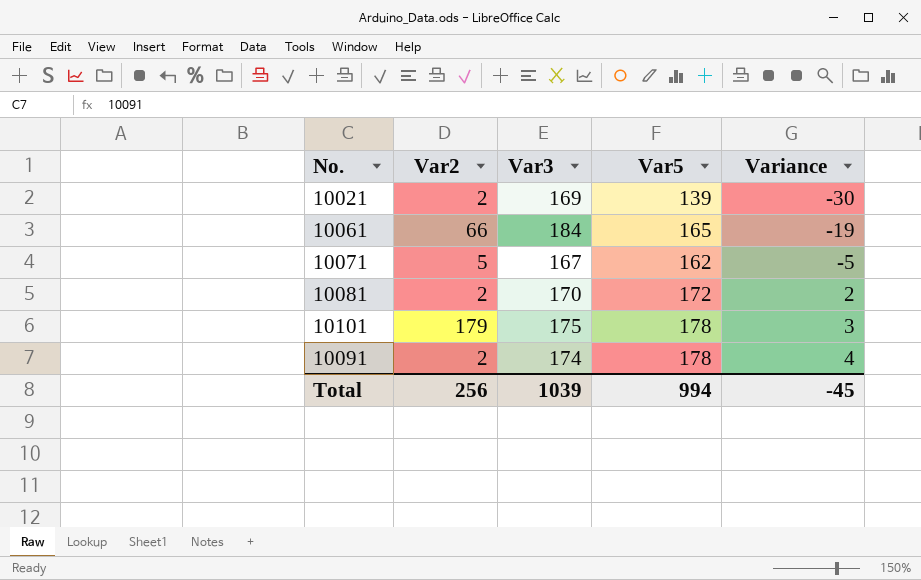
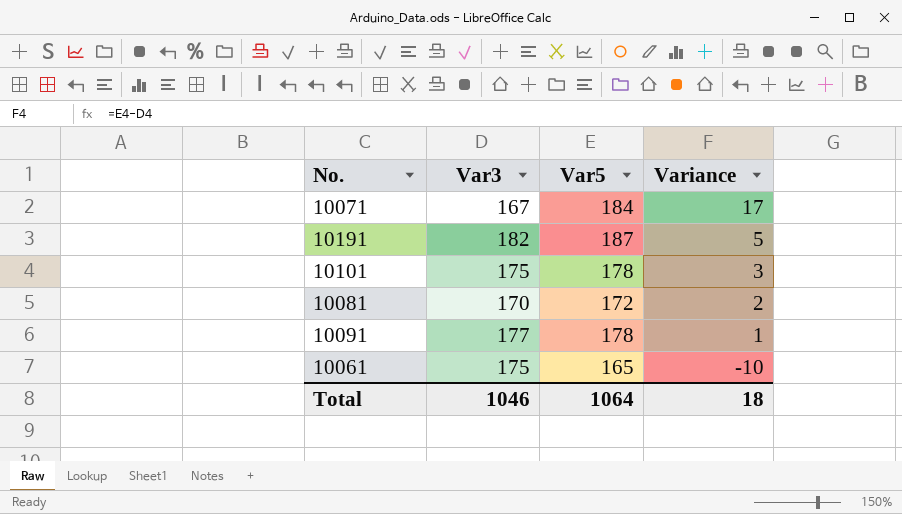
row order: Variance ascending -> Variance descending
column Var2 | position: 2 -> none
row 10021: 2 | 169 | 139 | -30 -> none
10071 | Var5: 162 -> 184
10071 | Variance: -5 -> 17
row 10191: none -> 182 | 187 | 5
10091 | Var3: 174 -> 177
10091 | Variance: 4 -> 1
10061 | Var3: 184 -> 175
10061 | Variance: -19 -> -10
Total | Var3: 1039 -> 1046
Total | Var5: 994 -> 1064
Total | Variance: -45 -> 18

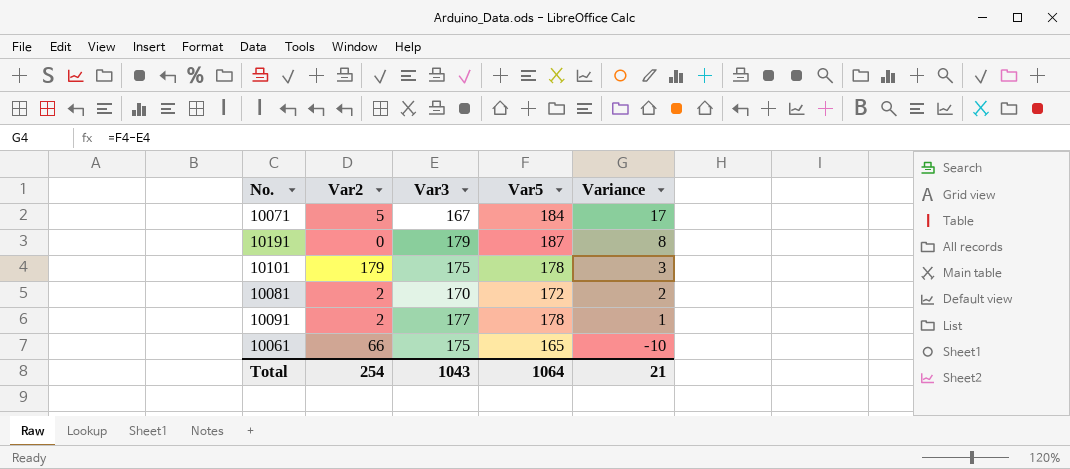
column Var2 | position: none -> 2
10191 | Var3: 182 -> 179
10191 | Variance: 5 -> 8
Total | Var3: 1046 -> 1043
Total | Variance: 18 -> 21

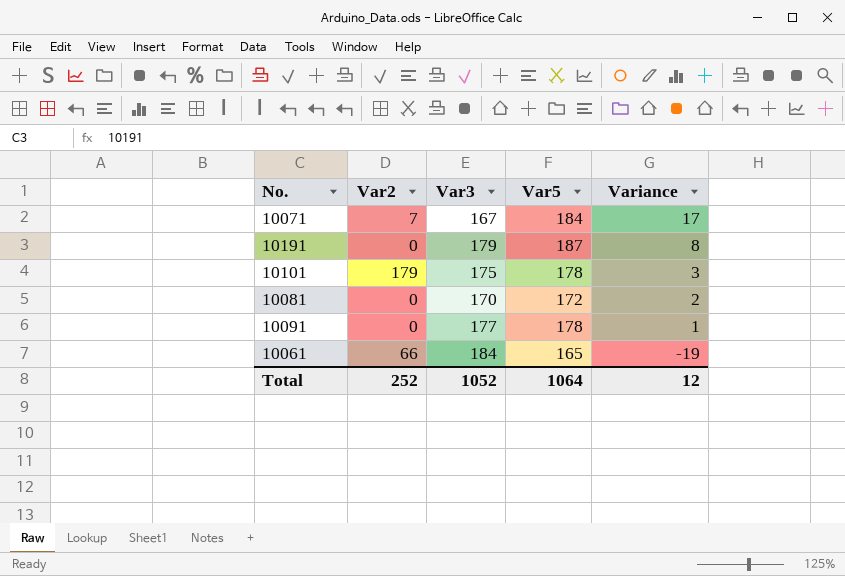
10071 | Var2: 5 -> 7
10081 | Var2: 2 -> 0
10091 | Var2: 2 -> 0
10061 | Var3: 175 -> 184
10061 | Variance: -10 -> -19
Total | Var2: 254 -> 252
Total | Var3: 1043 -> 1052
Total | Variance: 21 -> 12

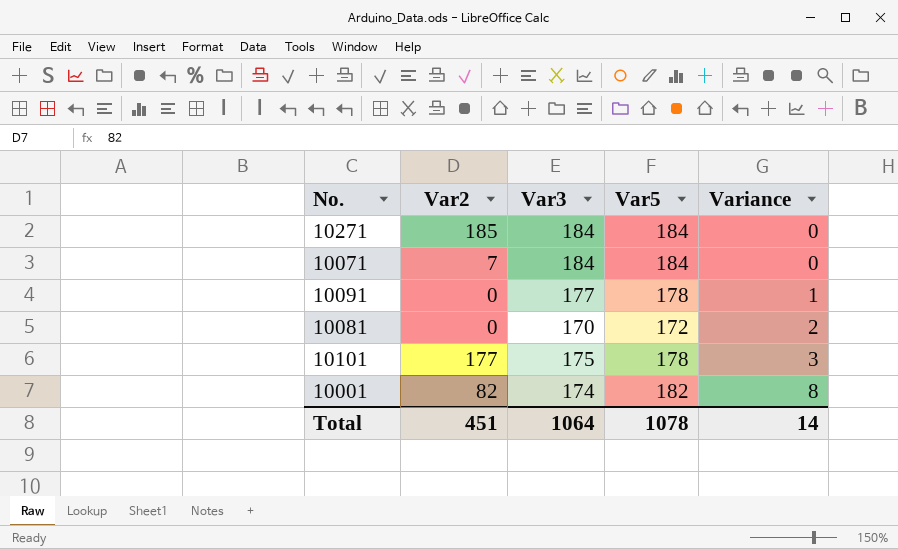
row order: Variance descending -> Variance ascending
row 10191: 0 | 179 | 187 | 8 -> none
row 10061: 66 | 184 | 165 | -19 -> none
row 10271: none -> 185 | 184 | 184 | 0
10071 | Var3: 167 -> 184
10071 | Variance: 17 -> 0
10101 | Var2: 179 -> 177
row 10001: none -> 82 | 174 | 182 | 8
Total | Var2: 252 -> 451
Total | Var3: 1052 -> 1064
Total | Var5: 1064 -> 1078
Total | Variance: 12 -> 14

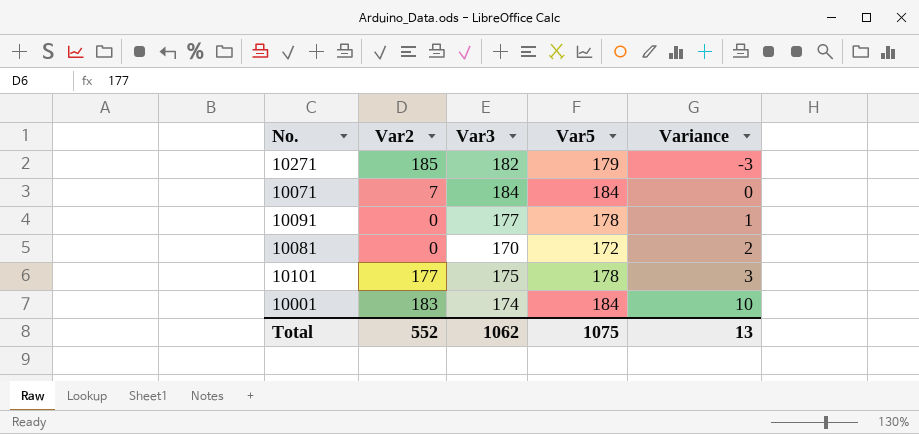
10271 | Var3: 184 -> 182
10271 | Var5: 184 -> 179
10271 | Variance: 0 -> -3
10001 | Var2: 82 -> 183
10001 | Var5: 182 -> 184
10001 | Variance: 8 -> 10
Total | Var2: 451 -> 552
Total | Var3: 1064 -> 1062
Total | Var5: 1078 -> 1075
Total | Variance: 14 -> 13

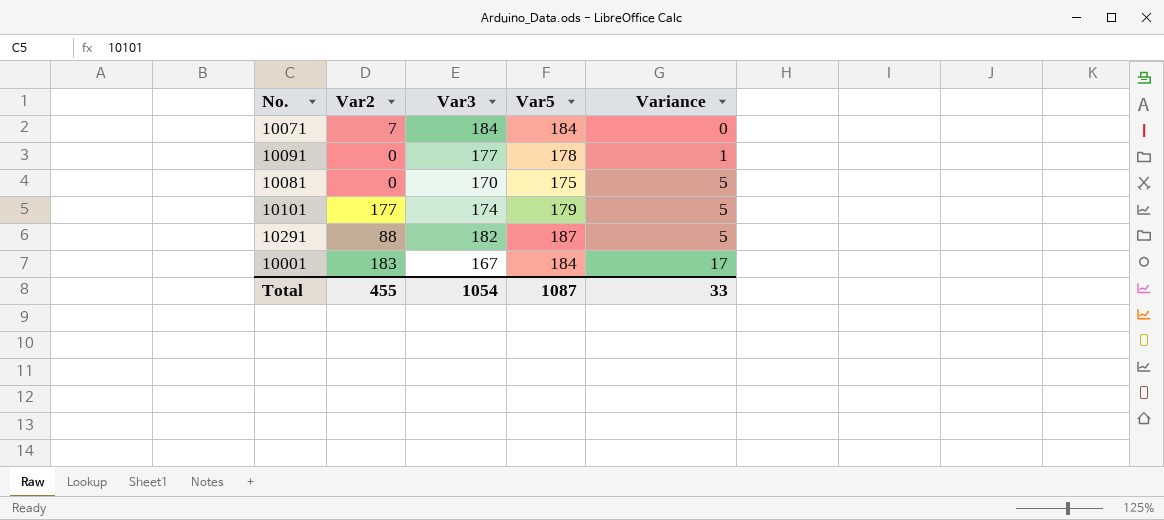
row 10271: 185 | 182 | 179 | -3 -> none
10081 | Var5: 172 -> 175
10081 | Variance: 2 -> 5
10101 | Var3: 175 -> 174
10101 | Var5: 178 -> 179
10101 | Variance: 3 -> 5
row 10291: none -> 88 | 182 | 187 | 5
10001 | Var3: 174 -> 167
10001 | Variance: 10 -> 17
Total | Var2: 552 -> 455
Total | Var3: 1062 -> 1054
Total | Var5: 1075 -> 1087
Total | Variance: 13 -> 33

